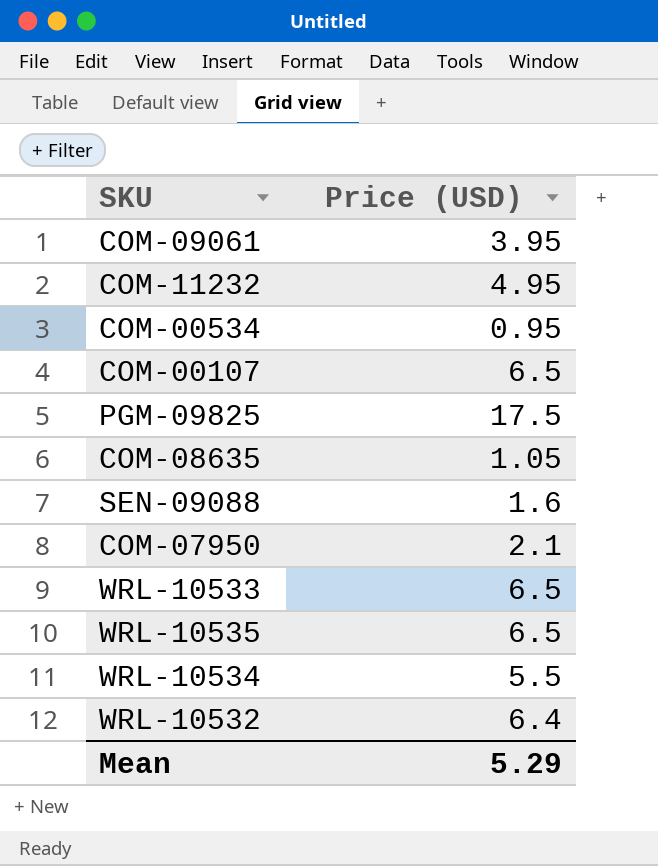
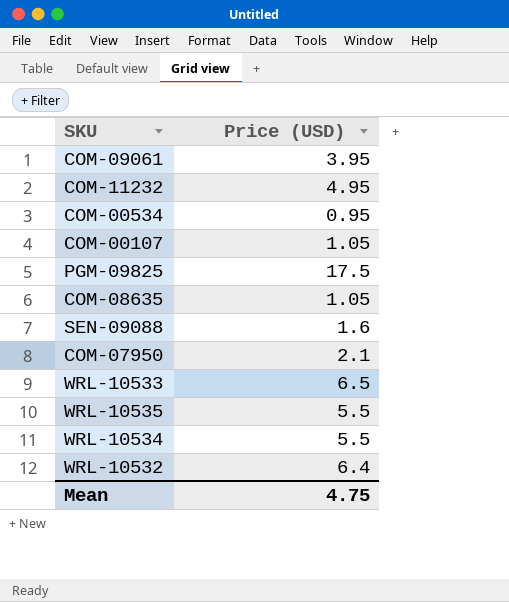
COM-00107 | Price (USD): 6.5 -> 1.05
WRL-10535 | Price (USD): 6.5 -> 5.5
Mean | Price (USD): 5.29 -> 4.75

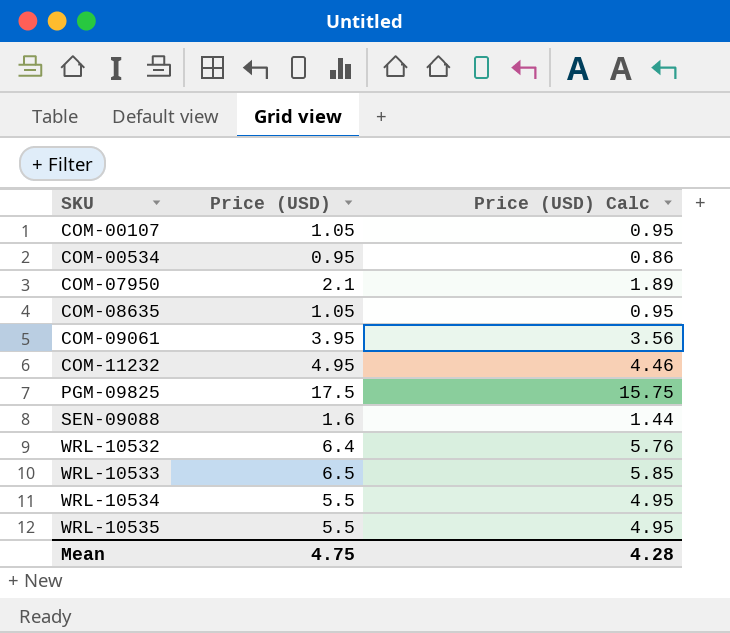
row order: none -> SKU ascending
column Price (USD) Calc | formula: none -> [Price (USD)] * 0.9

